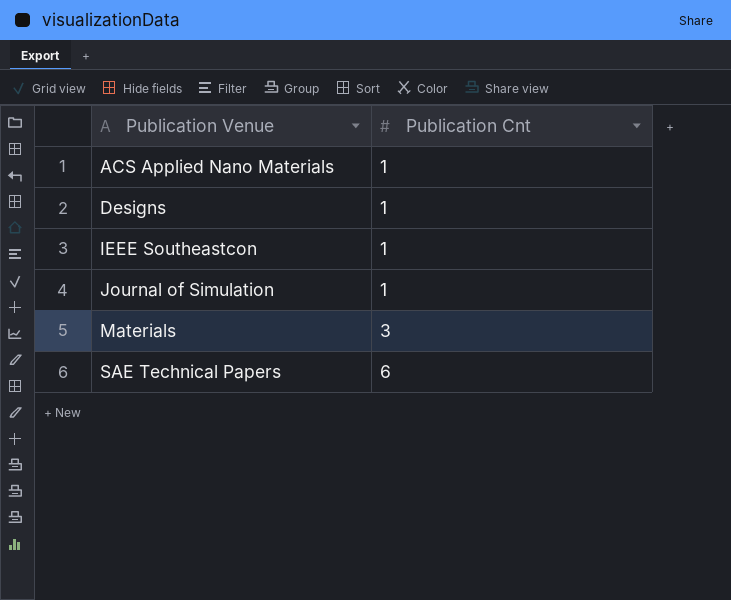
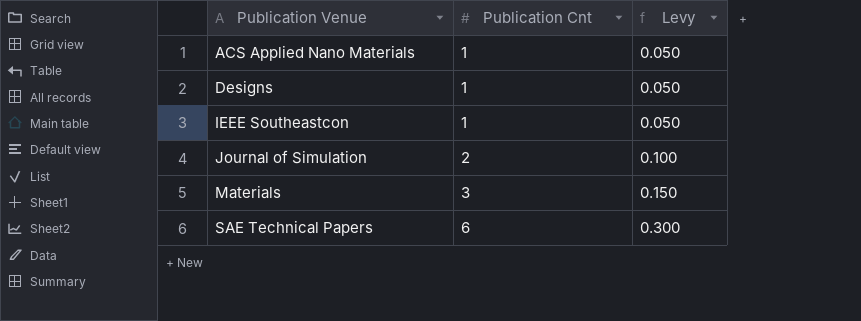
column Levy | formula: none -> [Publication Cnt] * 0.05
Journal of Simulation | Publication Cnt: 1 -> 2

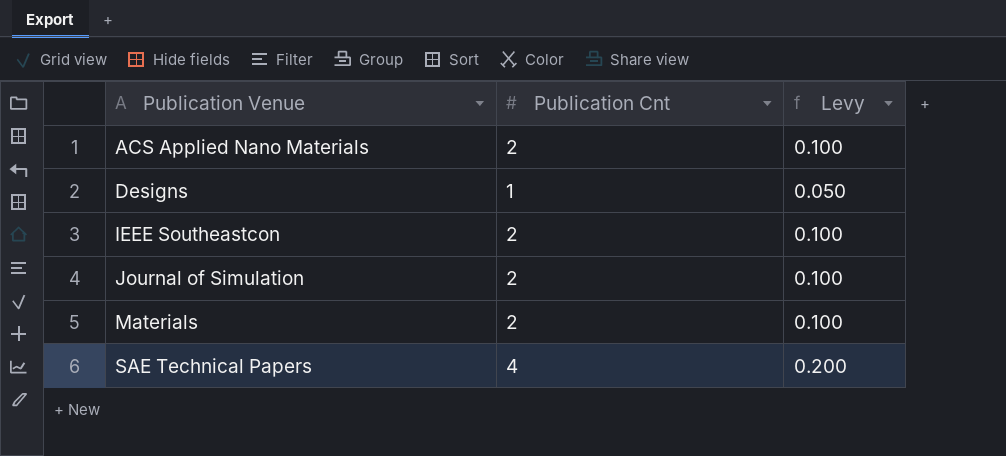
ACS Applied Nano Materials | Publication Cnt: 1 -> 2
ACS Applied Nano Materials | Levy: 0.050 -> 0.100
IEEE Southeastcon | Publication Cnt: 1 -> 2
IEEE Southeastcon | Levy: 0.050 -> 0.100
Materials | Publication Cnt: 3 -> 2
Materials | Levy: 0.150 -> 0.100
SAE Technical Papers | Publication Cnt: 6 -> 4
SAE Technical Papers | Levy: 0.300 -> 0.200

